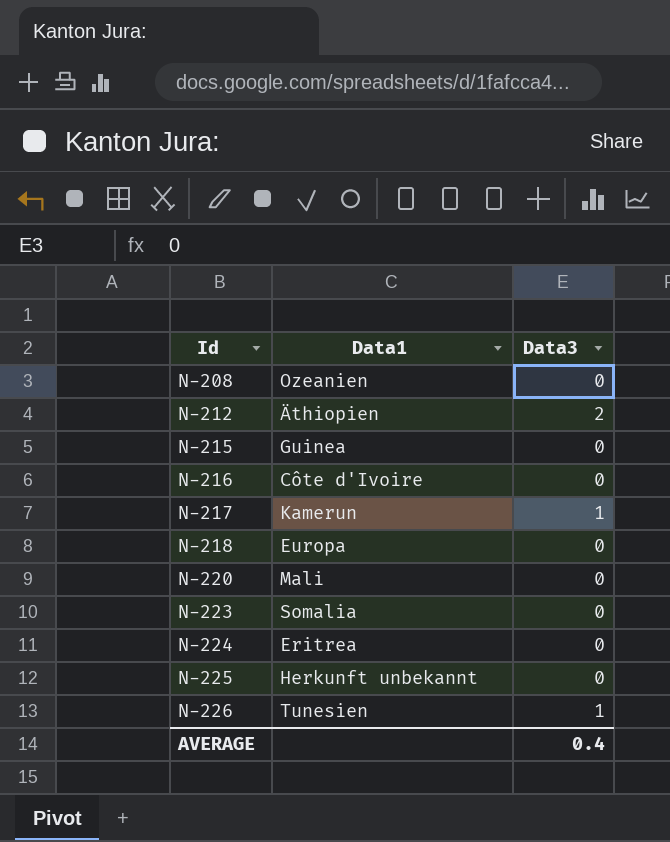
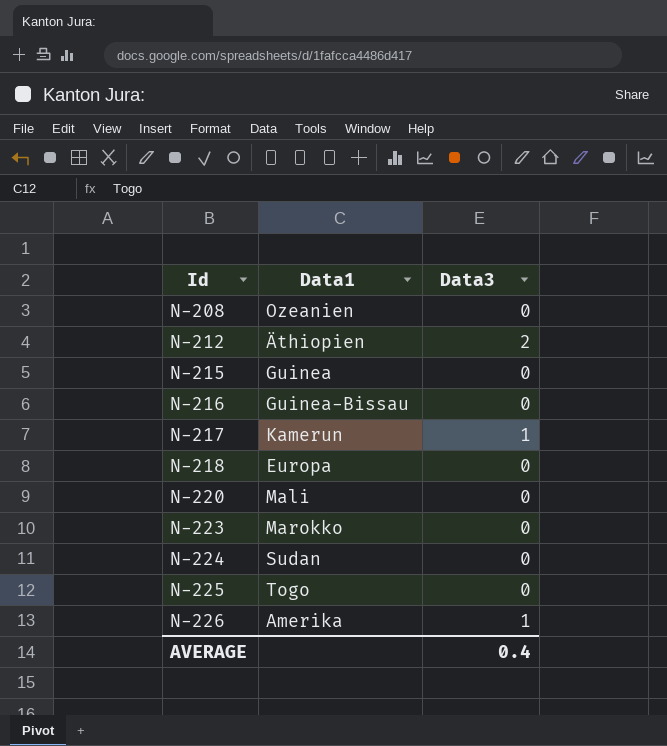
N-216 | Data1: Côte d'Ivoire -> Guinea-Bissau
N-223 | Data1: Somalia -> Marokko
N-224 | Data1: Eritrea -> Sudan
N-225 | Data1: Herkunft unbekannt -> Togo
N-226 | Data1: Tunesien -> Amerika

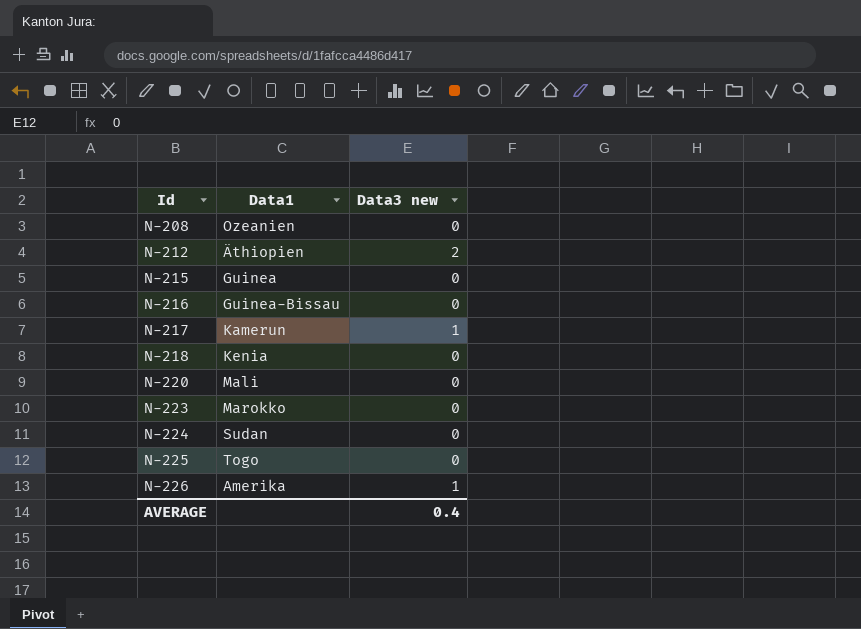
column name: Data3 -> Data3 new
N-218 | Data1: Europa -> Kenia

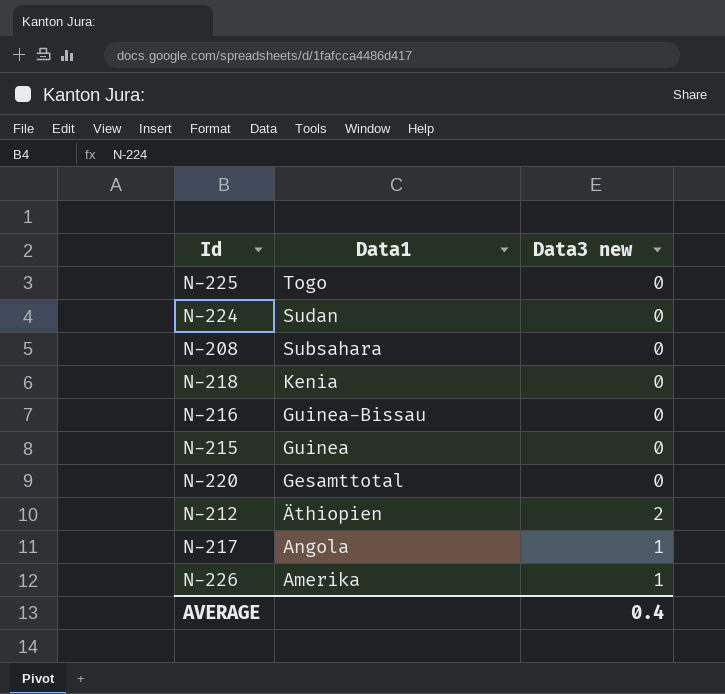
row order: Id ascending -> Data1 descending
row N-223: Marokko | 0 -> none
N-208 | Data1: Ozeanien -> Subsahara
N-220 | Data1: Mali -> Gesamttotal
N-217 | Data1: Kamerun -> Angola

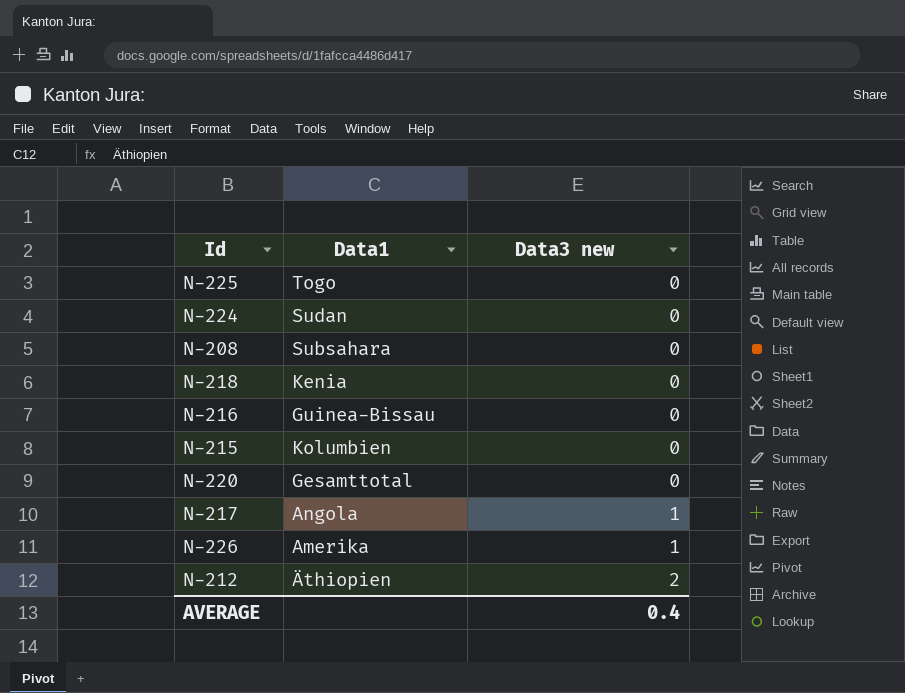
row order: Data1 descending -> Data3 new ascending
N-215 | Data1: Guinea -> Kolumbien

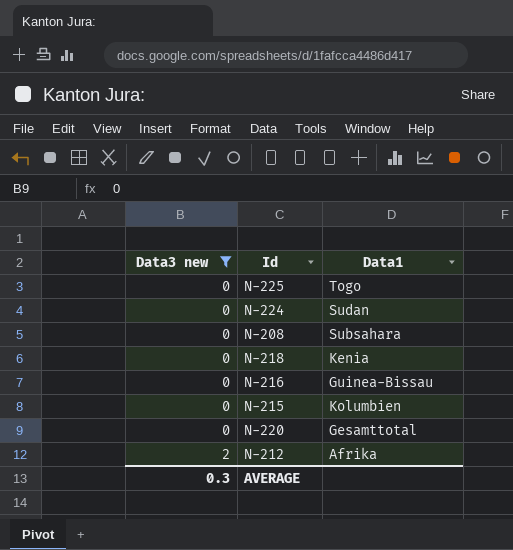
filter: none -> Data3 new != 1
column Data3 new | position: 3 -> 1
N-212 | Data1: Äthiopien -> Afrika
AVERAGE | Data3 new: 0.4 -> 0.3

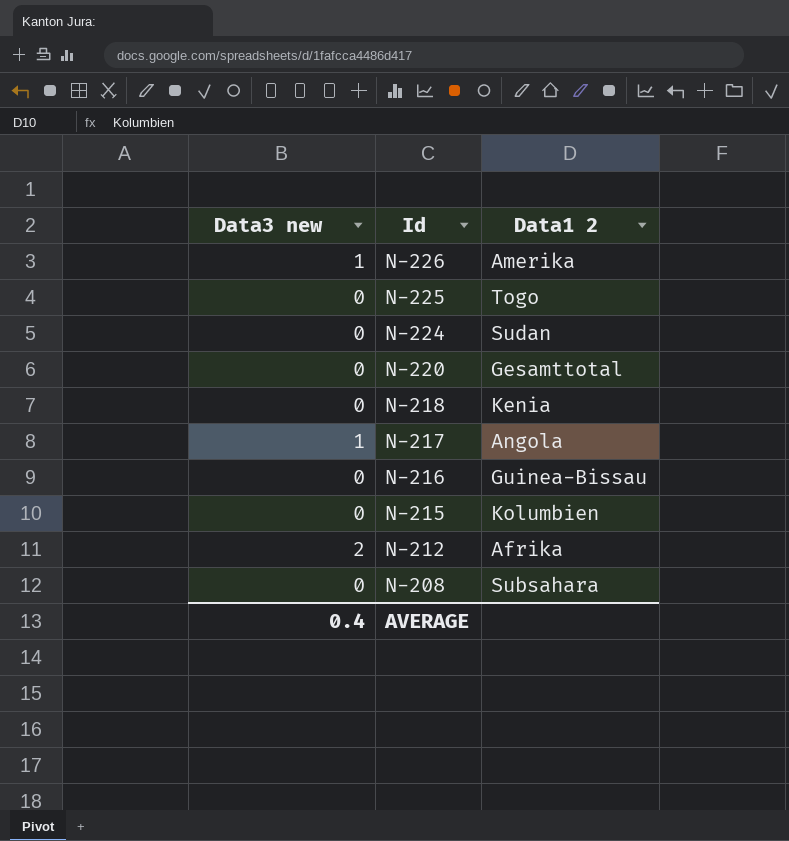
filter: Data3 new != 1 -> none
row order: Data3 new ascending -> Id descending
column name: Data1 -> Data1 2
AVERAGE | Data3 new: 0.3 -> 0.4

